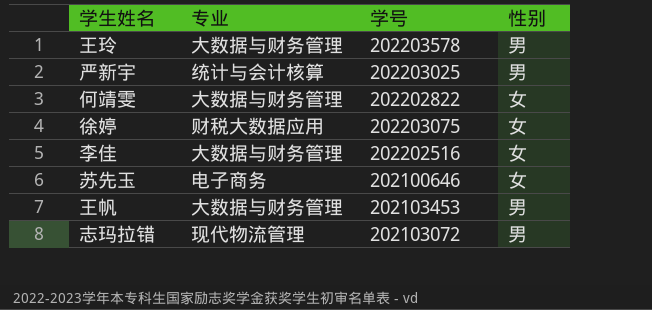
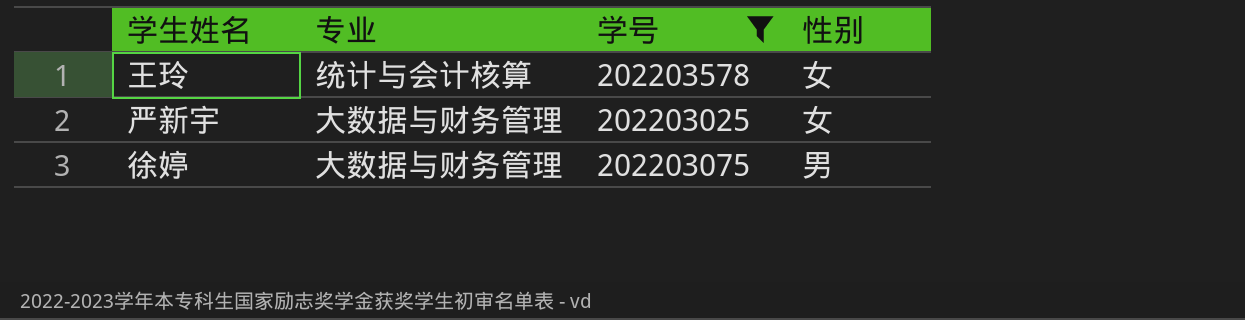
filter: none -> 学号 >= 202203025
王玲 | 专业: 大数据与财务管理 -> 统计与会计核算
王玲 | 性别: 男 -> 女
严新宇 | 专业: 统计与会计核算 -> 大数据与财务管理
严新宇 | 性别: 男 -> 女
徐婷 | 专业: 财税大数据应用 -> 大数据与财务管理
徐婷 | 性别: 女 -> 男

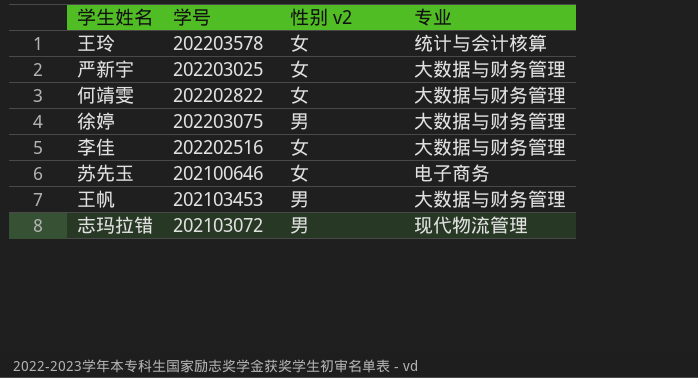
filter: 学号 >= 202203025 -> none
column name: 性别 -> 性别 v2
column 专业 | position: 2 -> 4

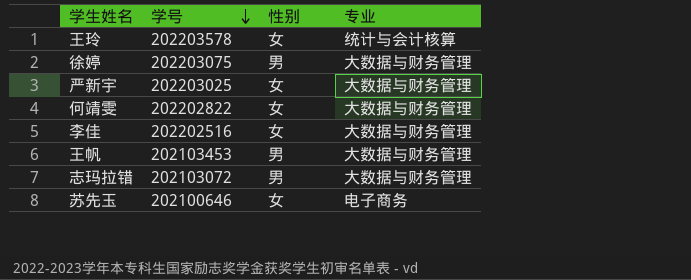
row order: none -> 学号 descending
column name: 性别 v2 -> 性别
志玛拉错 | 专业: 现代物流管理 -> 大数据与财务管理

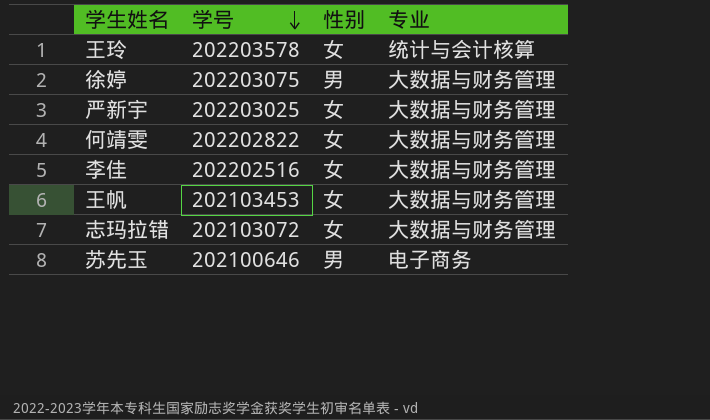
王帆 | 性别: 男 -> 女
志玛拉错 | 性别: 男 -> 女
苏先玉 | 性别: 女 -> 男

